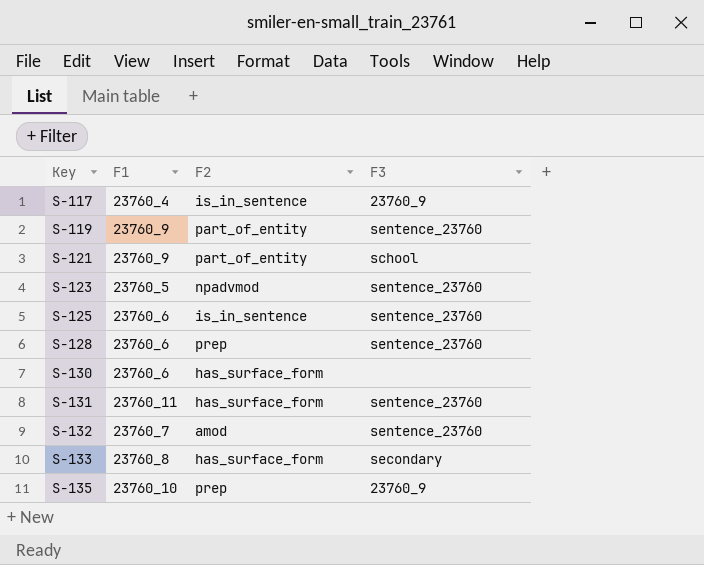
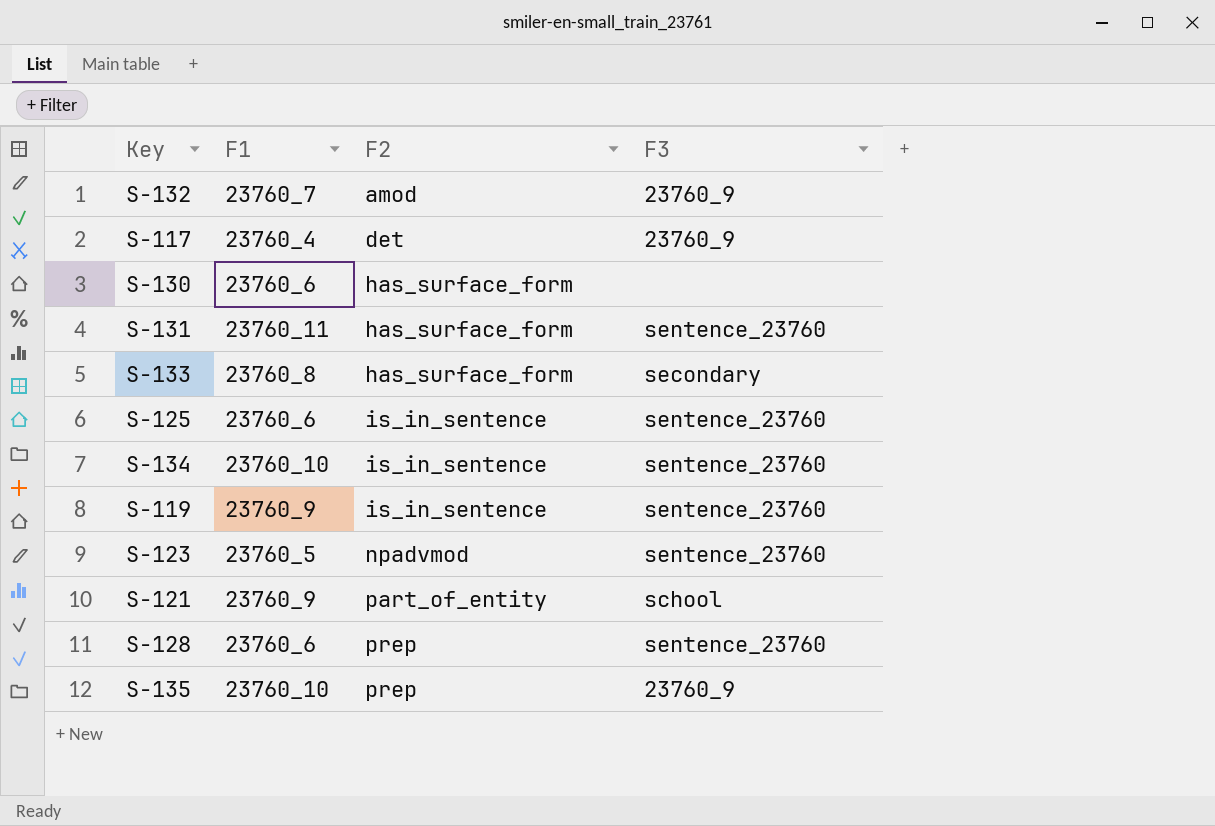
row order: Key ascending -> F2 ascending
S-132 | F3: sentence_23760 -> 23760_9
S-117 | F2: is_in_sentence -> det
row S-134: none -> 23760_10 | is_in_sentence | sentence_23760
S-119 | F2: part_of_entity -> is_in_sentence

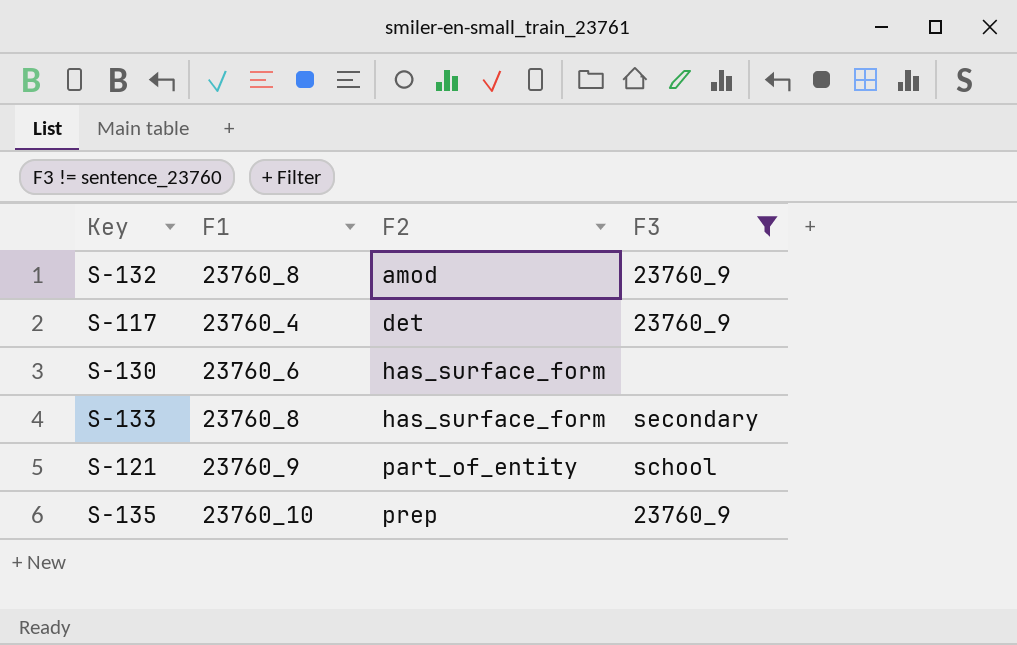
filter: none -> F3 != sentence_23760
S-132 | F1: 23760_7 -> 23760_8

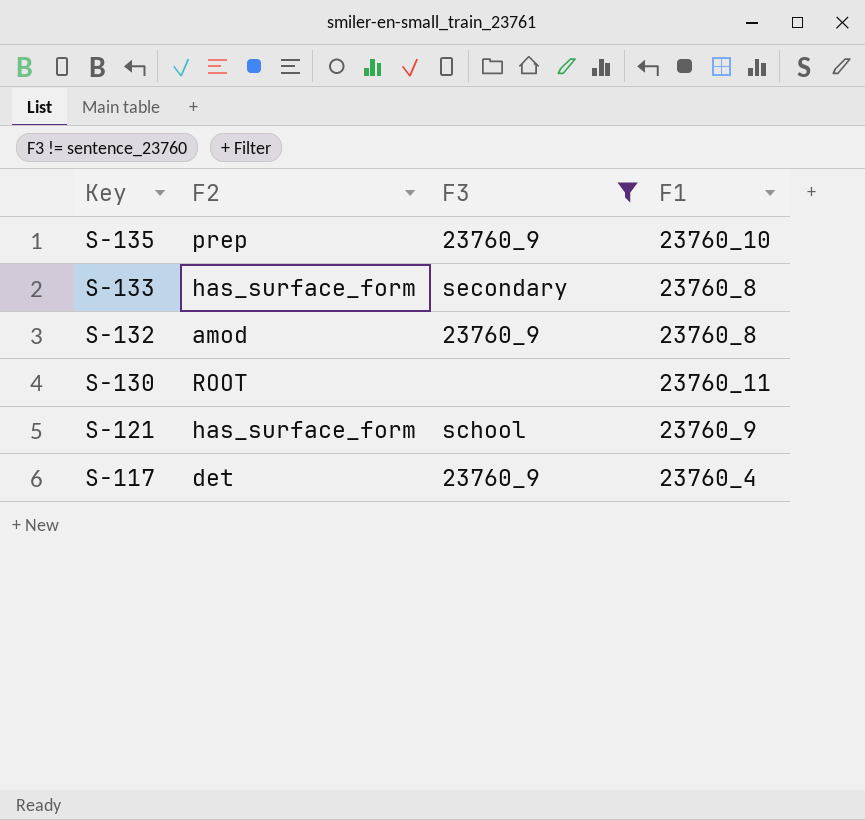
row order: F2 ascending -> Key descending
column F1 | position: 2 -> 4
S-130 | F2: has_surface_form -> ROOT
S-130 | F1: 23760_6 -> 23760_11
S-121 | F2: part_of_entity -> has_surface_form

